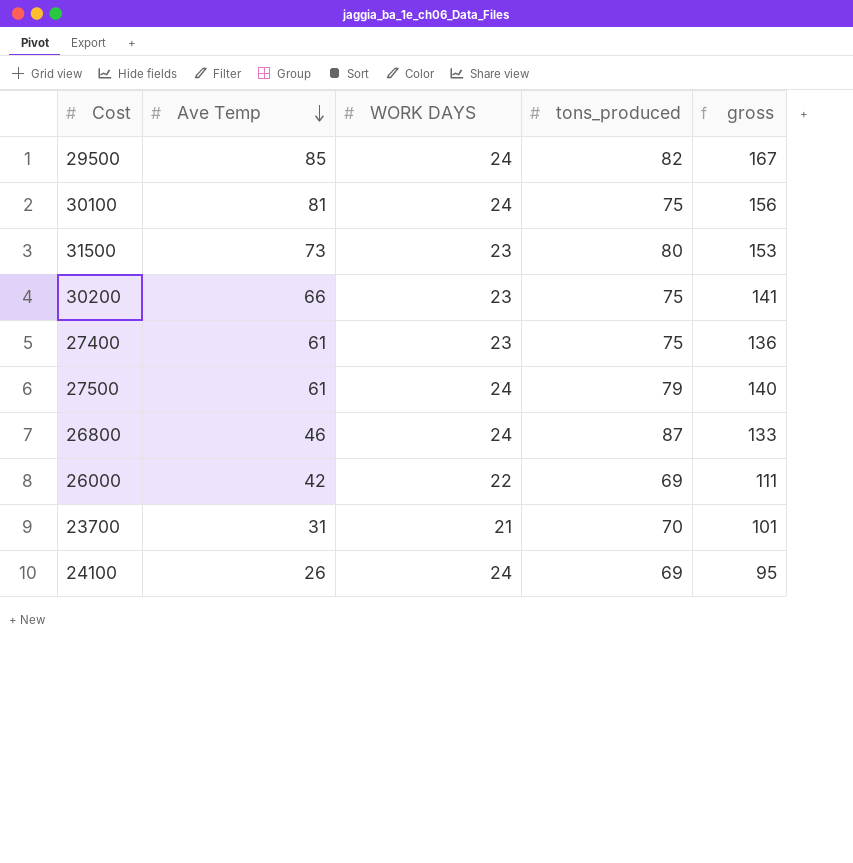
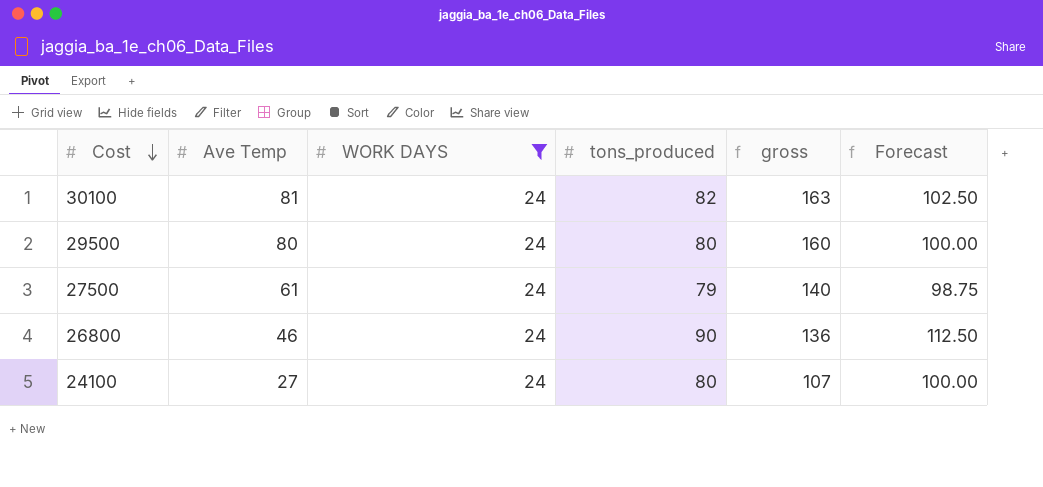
filter: none -> WORK DAYS = 24
row order: Ave Temp descending -> Cost descending
column Forecast | formula: none -> [tons_produced] * 1.25
30100 | tons_produced: 75 -> 82
30100 | gross: 156 -> 163
29500 | Ave Temp: 85 -> 80
29500 | tons_produced: 82 -> 80
29500 | gross: 167 -> 160
26800 | tons_produced: 87 -> 90
26800 | gross: 133 -> 136
24100 | Ave Temp: 26 -> 27
24100 | tons_produced: 69 -> 80
24100 | gross: 95 -> 107

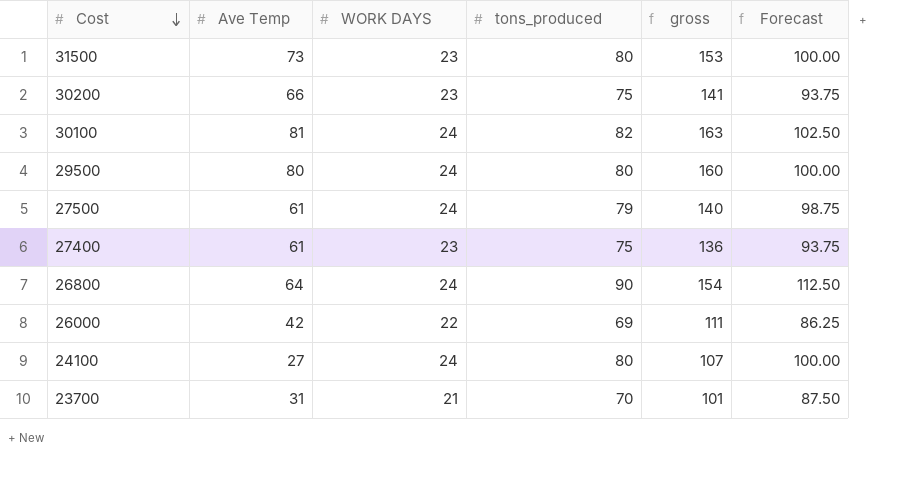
filter: WORK DAYS = 24 -> none
26800 | Ave Temp: 46 -> 64
26800 | gross: 136 -> 154

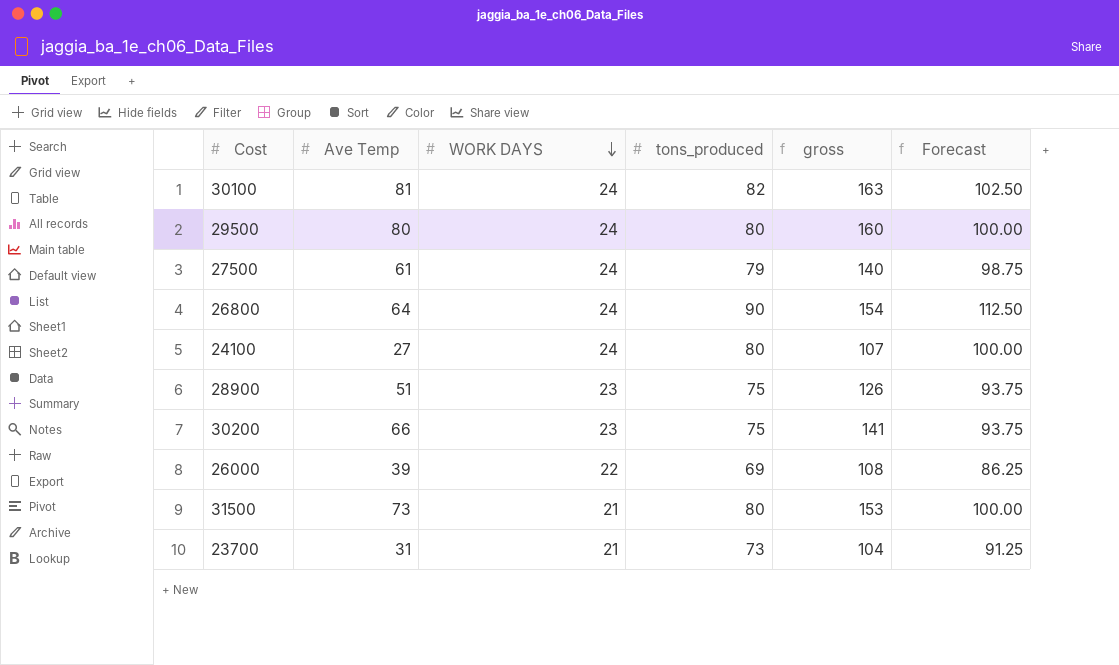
row order: Cost descending -> WORK DAYS descending
row 27400: 61 | 23 | 75 | 136 | 93.75 -> none
row 28900: none -> 51 | 23 | 75 | 126 | 93.75
26000 | Ave Temp: 42 -> 39
26000 | gross: 111 -> 108
31500 | WORK DAYS: 23 -> 21
23700 | tons_produced: 70 -> 73
23700 | gross: 101 -> 104
23700 | Forecast: 87.50 -> 91.25

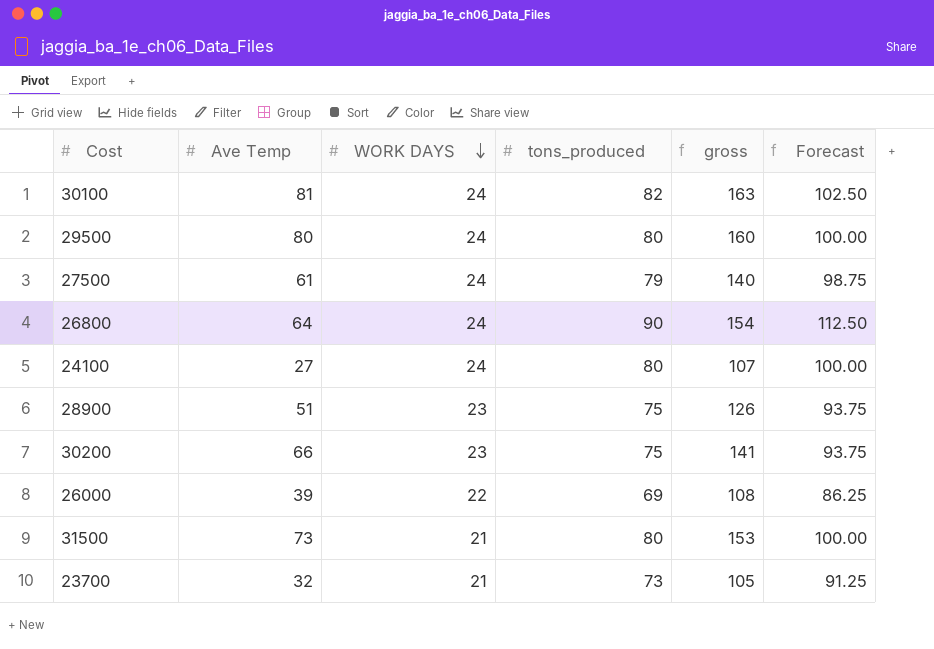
23700 | Ave Temp: 31 -> 32
23700 | gross: 104 -> 105

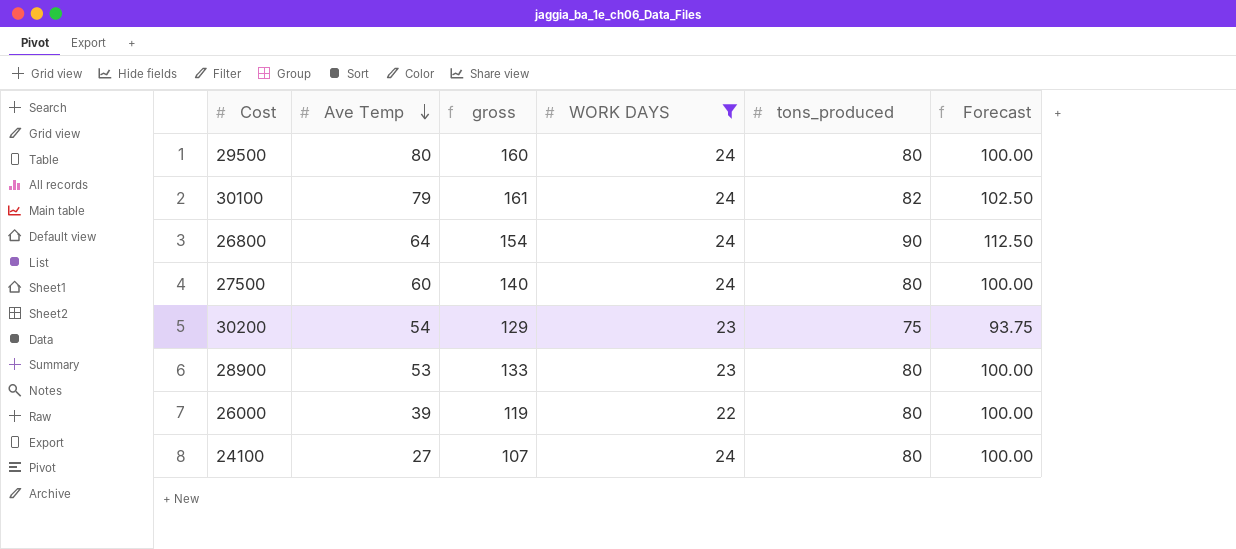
filter: none -> WORK DAYS != 21
row order: WORK DAYS descending -> Ave Temp descending
column gross | position: 5 -> 3
30100 | Ave Temp: 81 -> 79
30100 | gross: 163 -> 161
27500 | Ave Temp: 61 -> 60
27500 | tons_produced: 79 -> 80
27500 | Forecast: 98.75 -> 100.00
30200 | Ave Temp: 66 -> 54
30200 | gross: 141 -> 129
28900 | Ave Temp: 51 -> 53
28900 | gross: 126 -> 133
28900 | tons_produced: 75 -> 80
28900 | Forecast: 93.75 -> 100.00
26000 | gross: 108 -> 119
26000 | tons_produced: 69 -> 80
26000 | Forecast: 86.25 -> 100.00

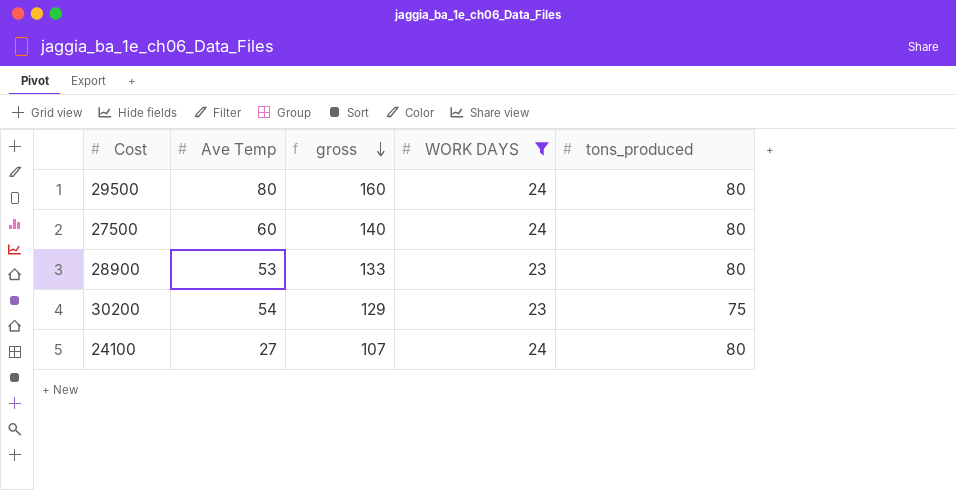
row order: Ave Temp descending -> gross descending
column Forecast | formula: [tons_produced] * 1.25 -> none
row 30100: 79 | 161 | 24 | 82 | 102.50 -> none
row 26800: 64 | 154 | 24 | 90 | 112.50 -> none
row 26000: 39 | 119 | 22 | 80 | 100.00 -> none

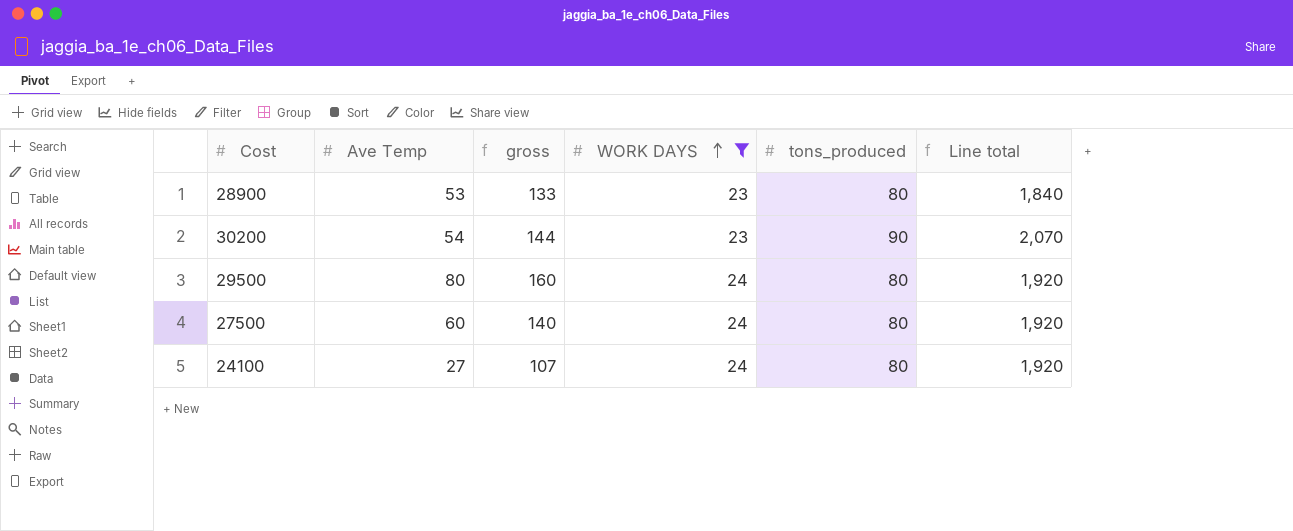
row order: gross descending -> WORK DAYS ascending
column Line total | formula: none -> [WORK DAYS] * [tons_produced]
30200 | gross: 129 -> 144
30200 | tons_produced: 75 -> 90

